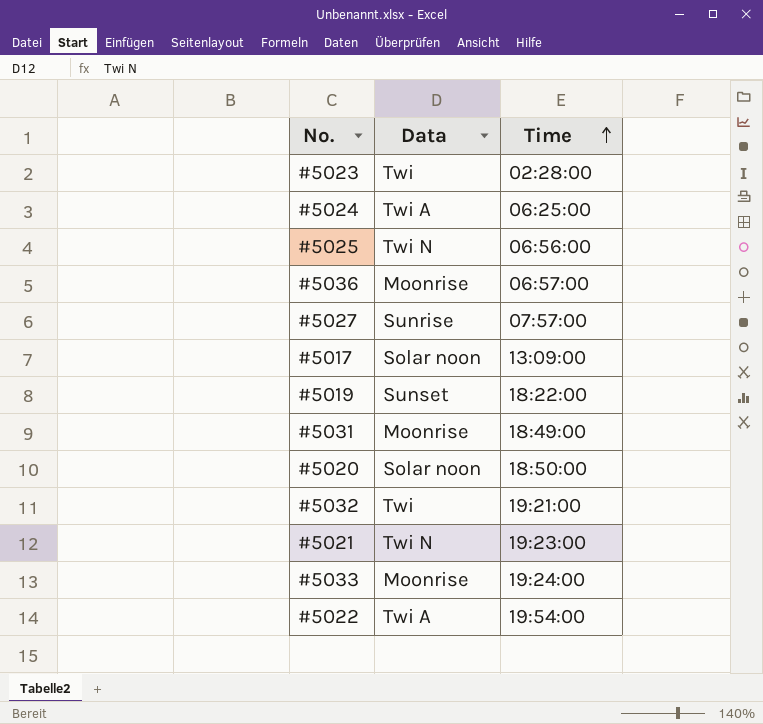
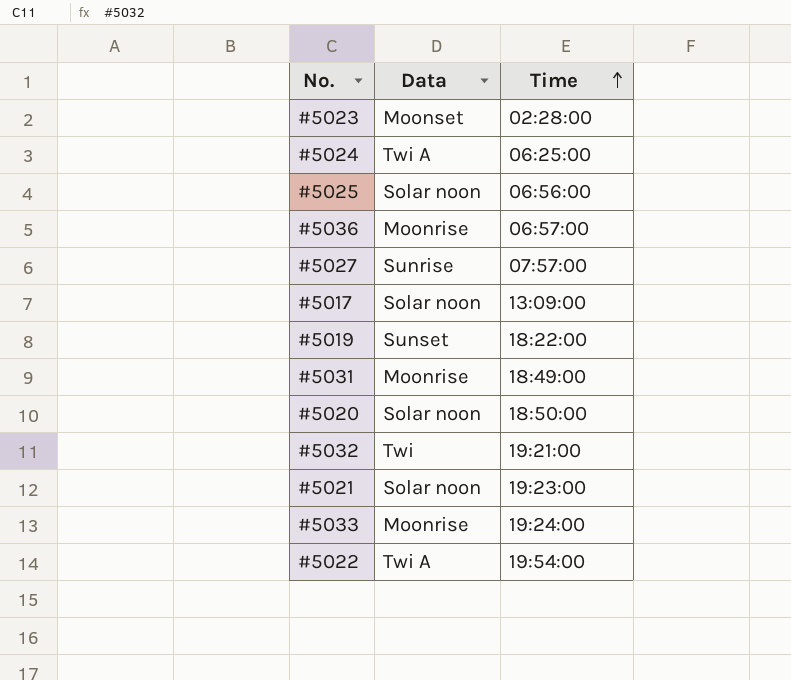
#5023 | Data: Twi -> Moonset
#5025 | Data: Twi N -> Solar noon
#5021 | Data: Twi N -> Solar noon

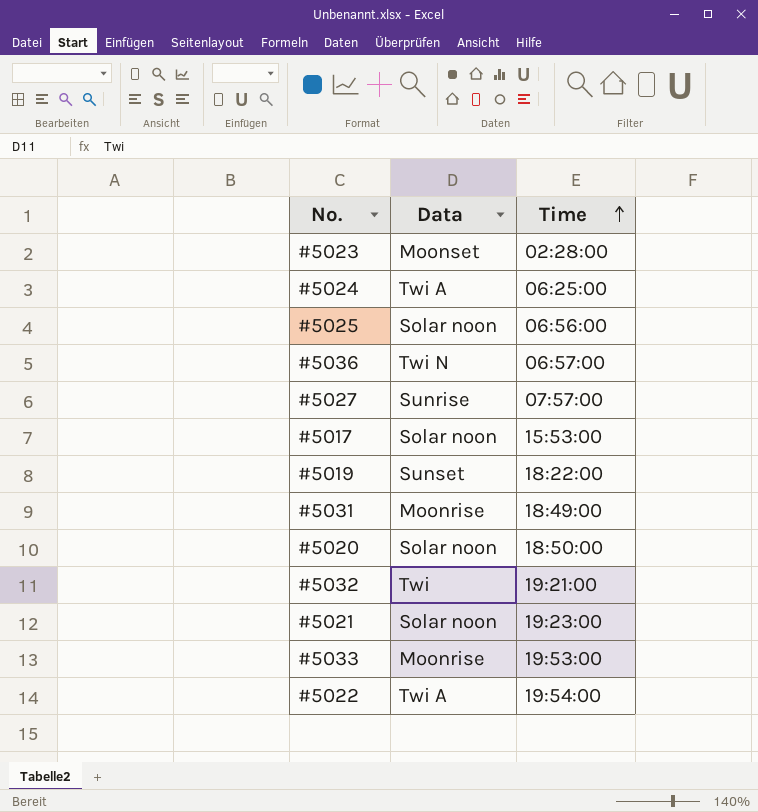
#5036 | Data: Moonrise -> Twi N
#5017 | Time: 13:09:00 -> 15:53:00
#5033 | Time: 19:24:00 -> 19:53:00

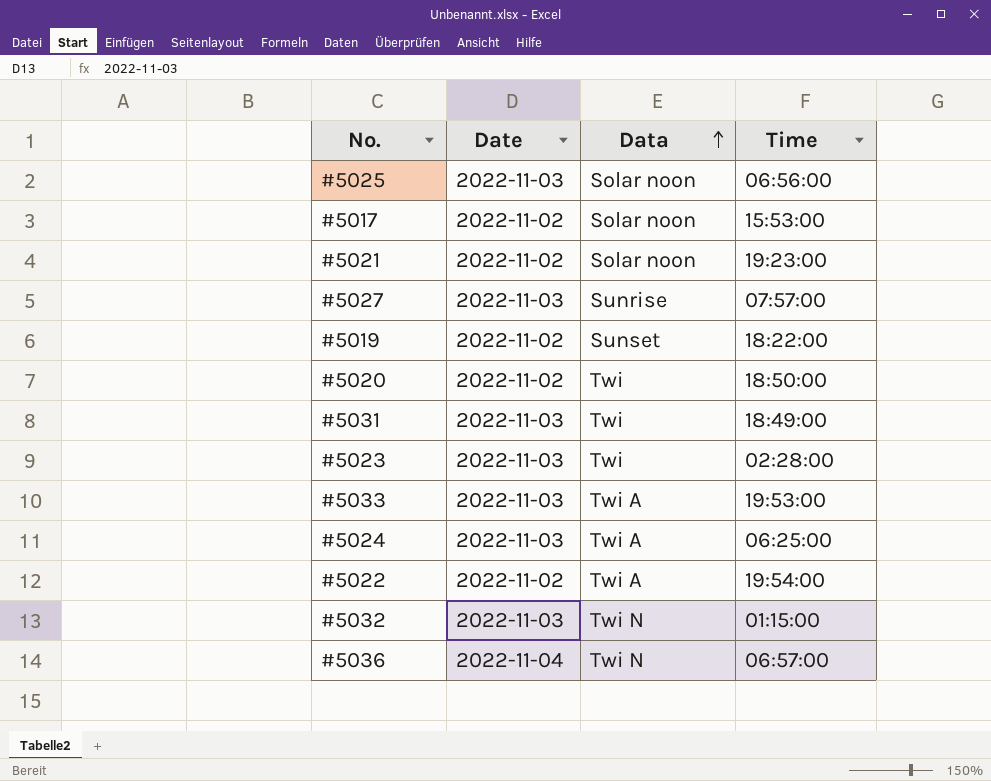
row order: Time ascending -> Data ascending
column Date | position: none -> 2
#5020 | Data: Solar noon -> Twi
#5031 | Data: Moonrise -> Twi
#5023 | Data: Moonset -> Twi
#5033 | Data: Moonrise -> Twi A
#5032 | Data: Twi -> Twi N
#5032 | Time: 19:21:00 -> 01:15:00

